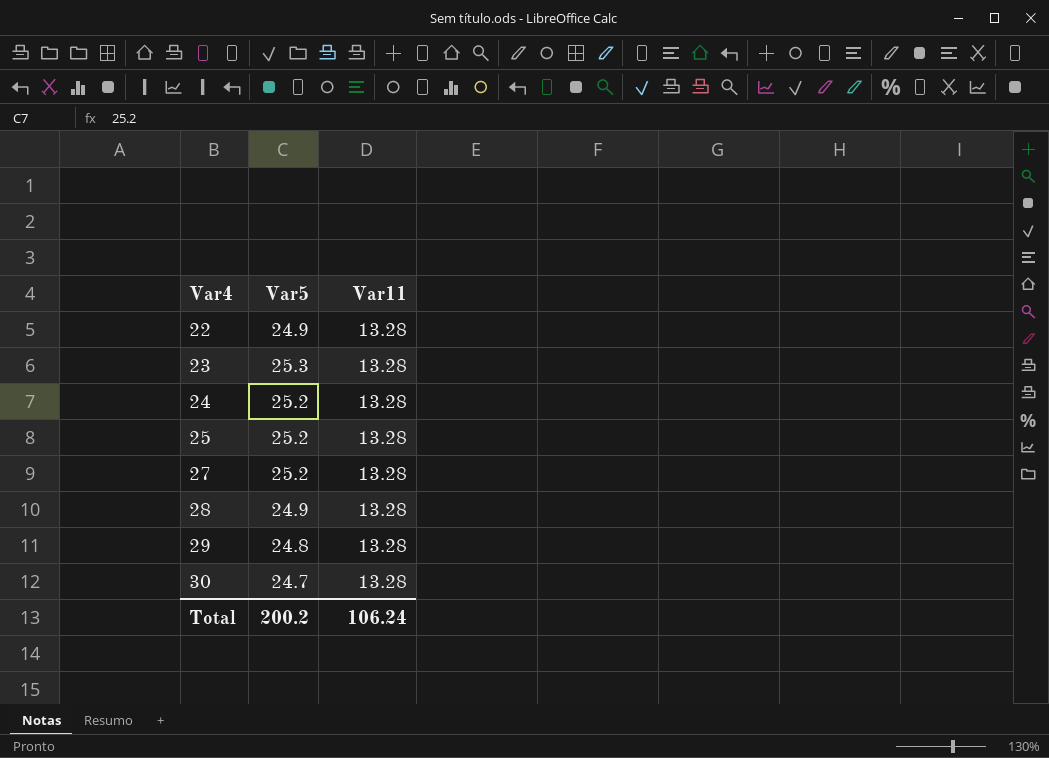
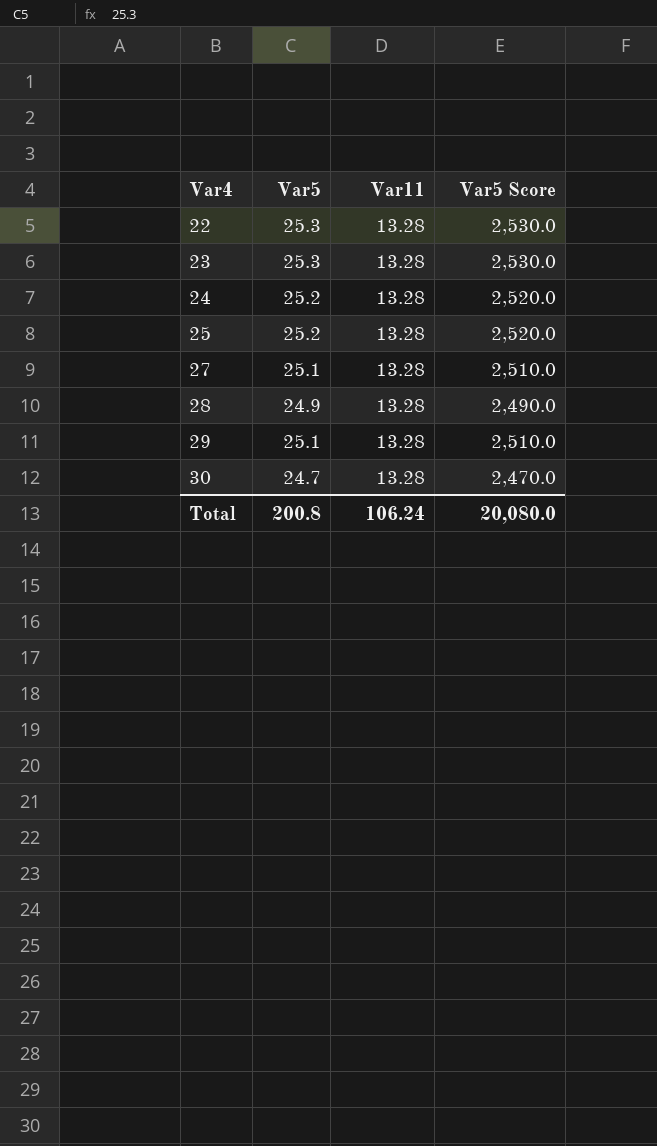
column Var5 Score | formula: none -> [Var5] * 100
22 | Var5: 24.9 -> 25.3
27 | Var5: 25.2 -> 25.1
29 | Var5: 24.8 -> 25.1
Total | Var5: 200.2 -> 200.8

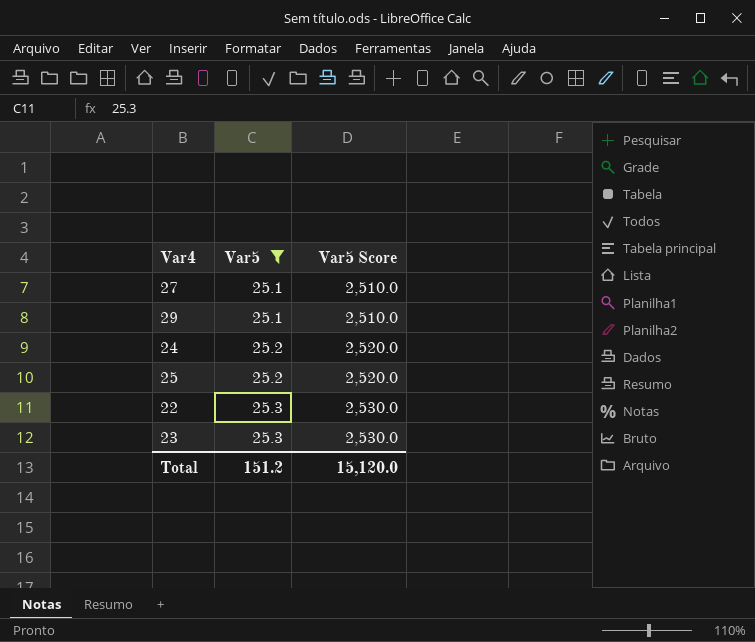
filter: none -> Var5 >= 25.1
row order: Var4 ascending -> Var5 ascending
column Var11 | position: 3 -> none
Total | Var5: 200.8 -> 151.2
Total | Var5 Score: 20,080.0 -> 15,120.0

